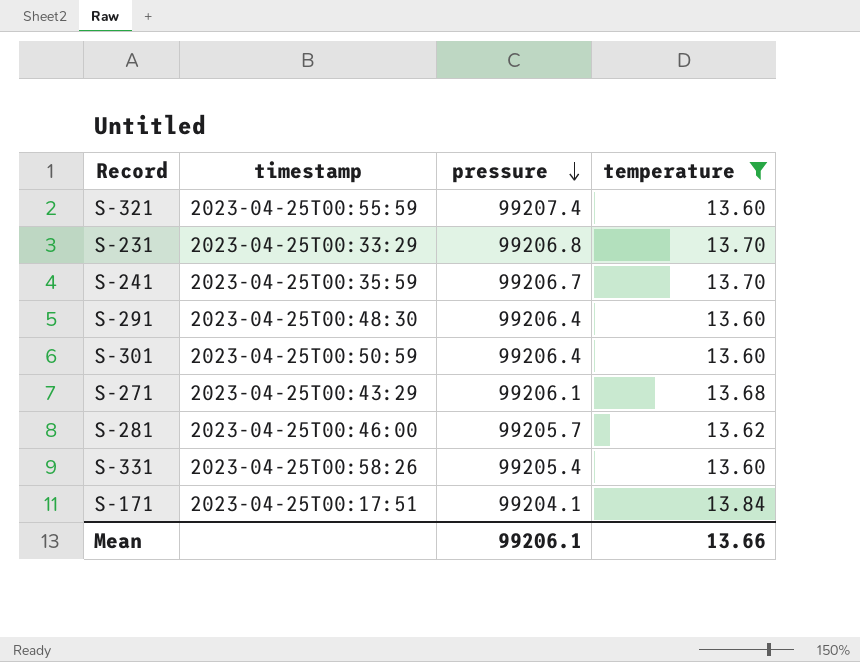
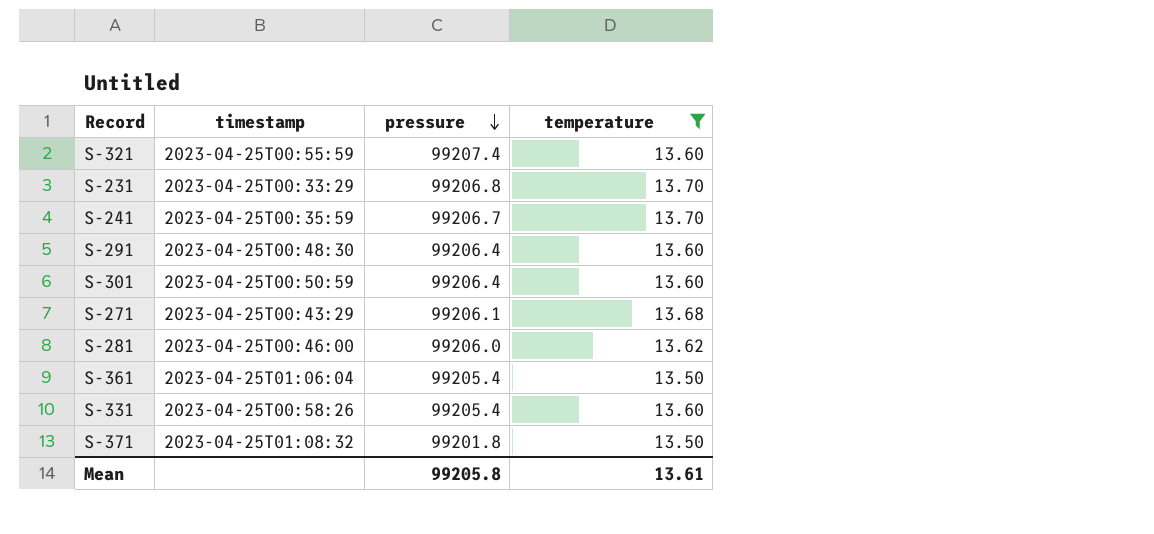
row S-171: 2023-04-25T00:17:51 | 99204.1 | 13.84 -> none
S-281 | pressure: 99205.7 -> 99206.0
row S-361: none -> 2023-04-25T01:06:04 | 99205.4 | 13.50
row S-371: none -> 2023-04-25T01:08:32 | 99201.8 | 13.50
Mean | pressure: 99206.1 -> 99205.8
Mean | temperature: 13.66 -> 13.61

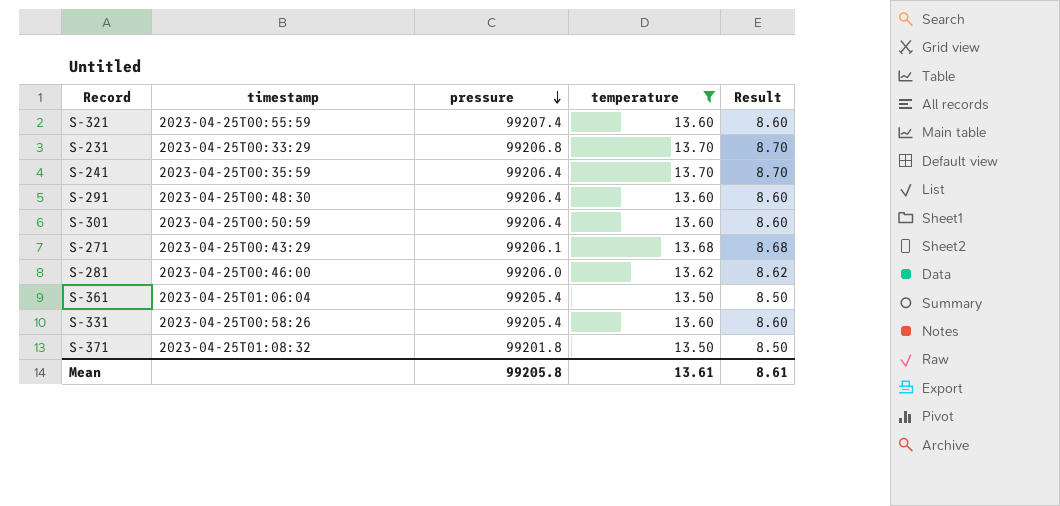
column Result | formula: none -> [temperature] - 5
S-241 | pressure: 99206.7 -> 99206.4

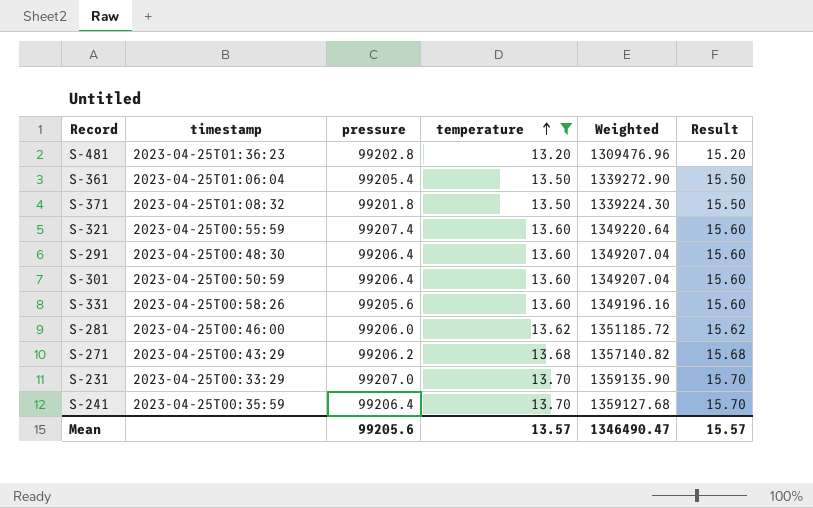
row order: pressure descending -> temperature ascending
column Weighted | formula: none -> [pressure] * [temperature]
column Result | formula: [temperature] - 5 -> [temperature] + 2
row S-481: none -> 2023-04-25T01:36:23 | 99202.8 | 13.20 | 1309476.96 | 15.20
S-331 | pressure: 99205.4 -> 99205.6
S-271 | pressure: 99206.1 -> 99206.2
S-231 | pressure: 99206.8 -> 99207.0
Mean | pressure: 99205.8 -> 99205.6
Mean | temperature: 13.61 -> 13.57
Mean | Result: 8.61 -> 15.57

